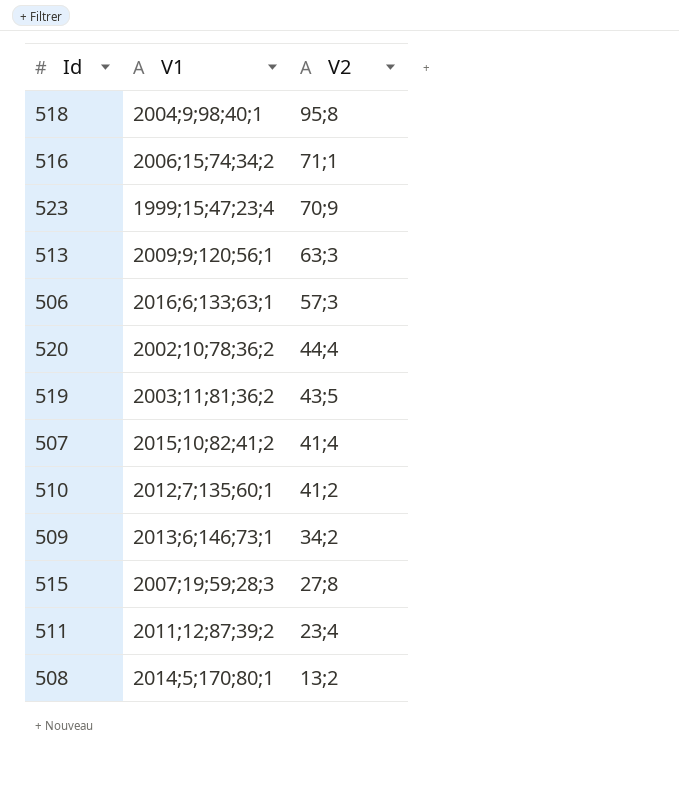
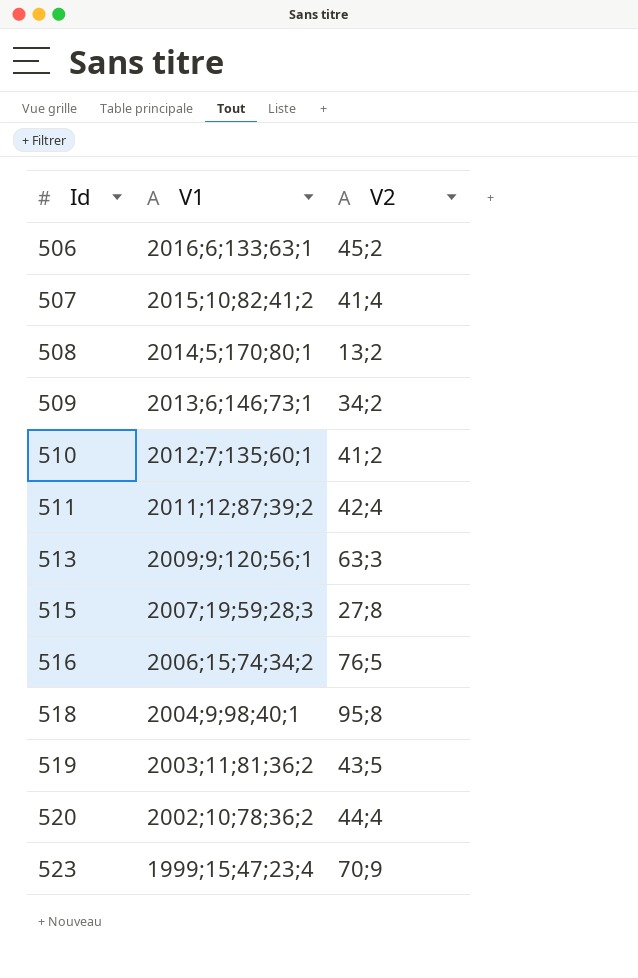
row order: V2 descending -> Id ascending
506 | V2: 57;3 -> 45;2
511 | V2: 23;4 -> 42;4
516 | V2: 71;1 -> 76;5

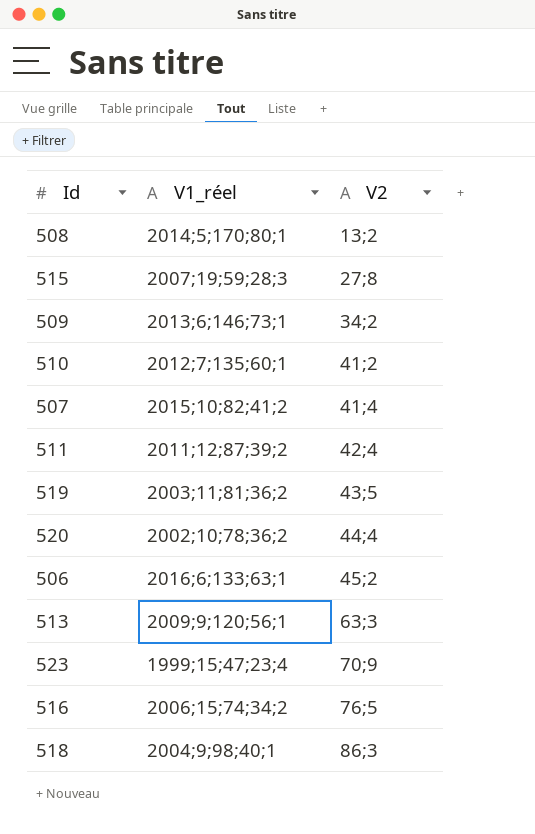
row order: Id ascending -> V2 ascending
column name: V1 -> V1_réel
518 | V2: 95;8 -> 86;3

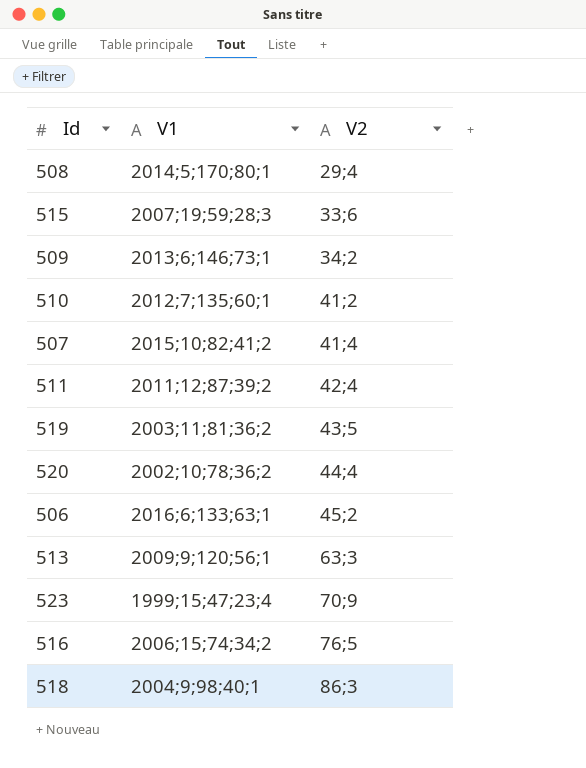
column name: V1_réel -> V1
508 | V2: 13;2 -> 29;4
515 | V2: 27;8 -> 33;6

